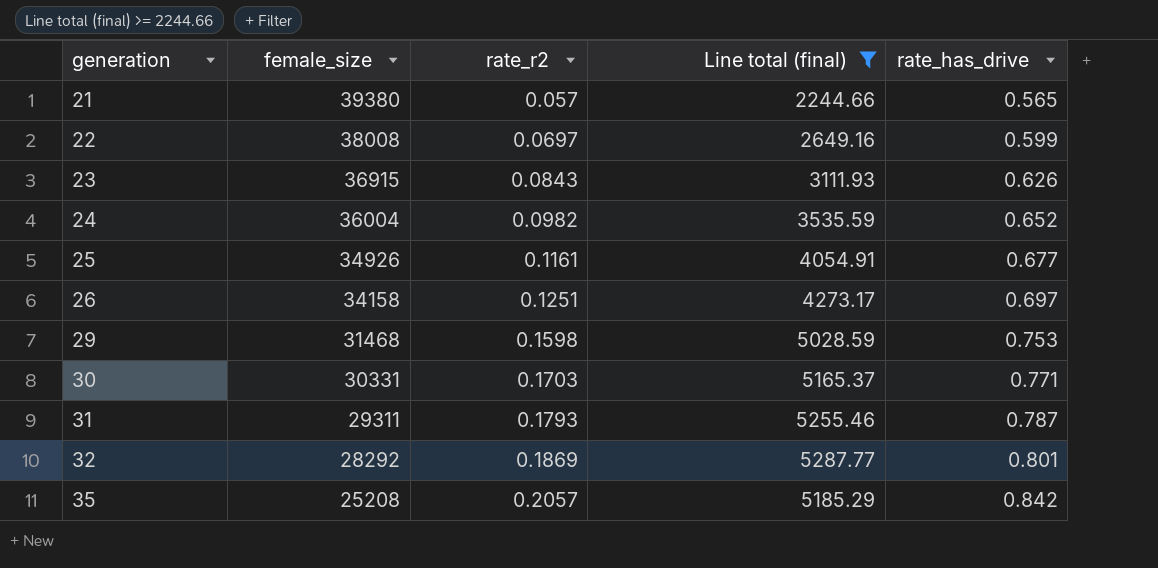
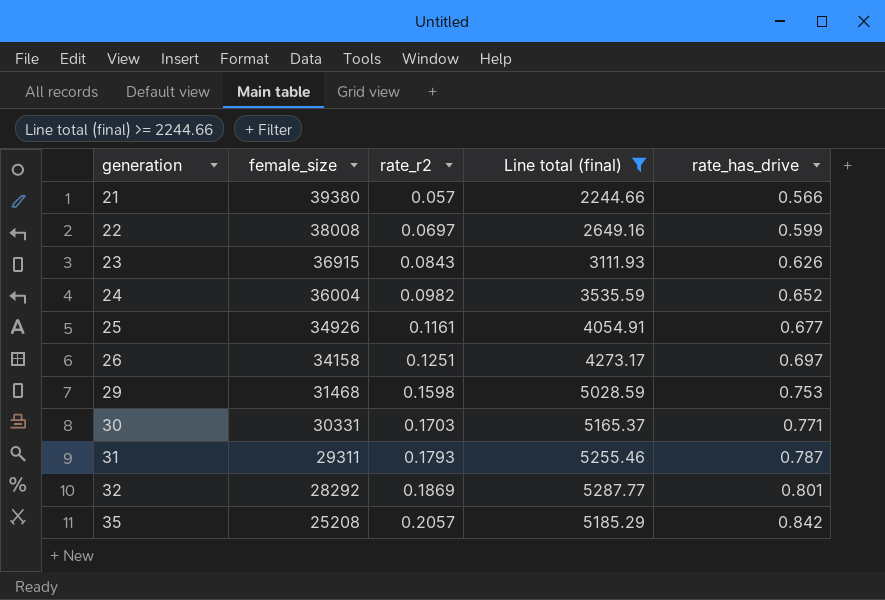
21 | rate_has_drive: 0.565 -> 0.566

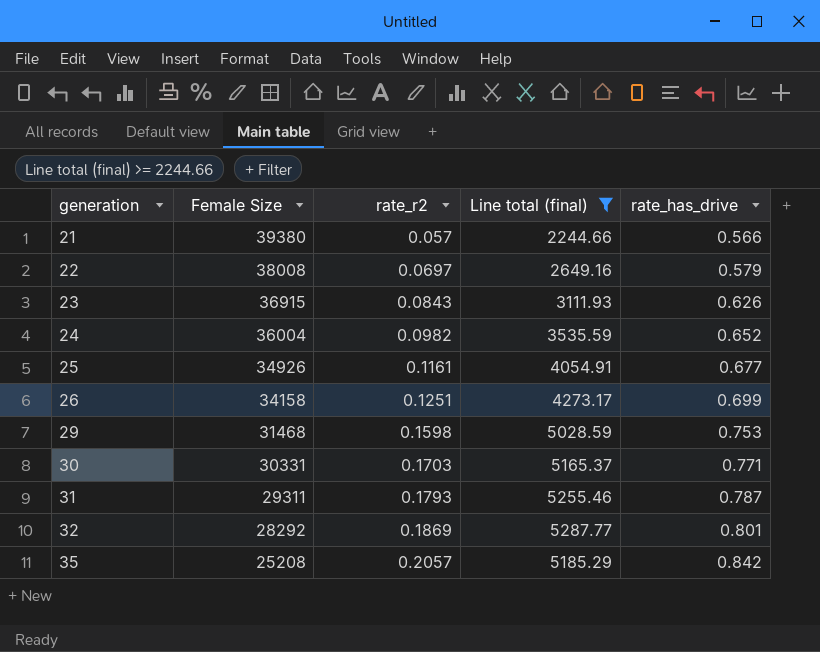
column name: female_size -> Female Size
22 | rate_has_drive: 0.599 -> 0.579
26 | rate_has_drive: 0.697 -> 0.699

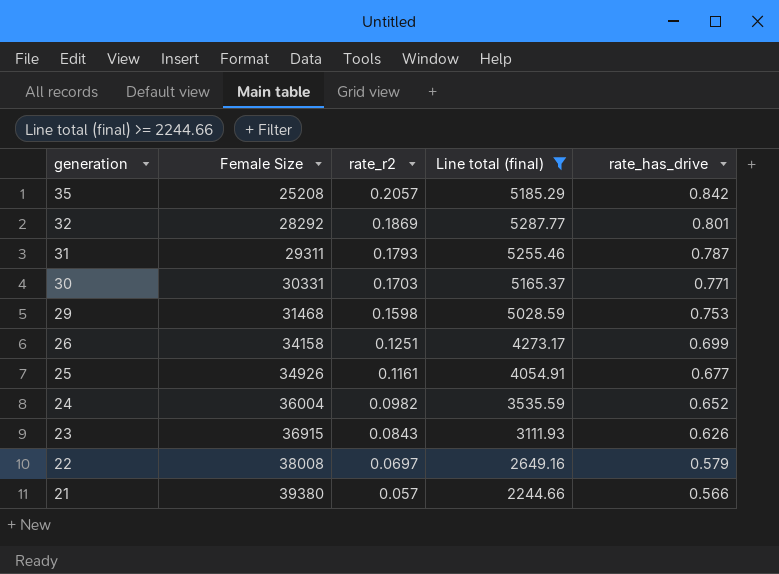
row order: generation ascending -> generation descending

